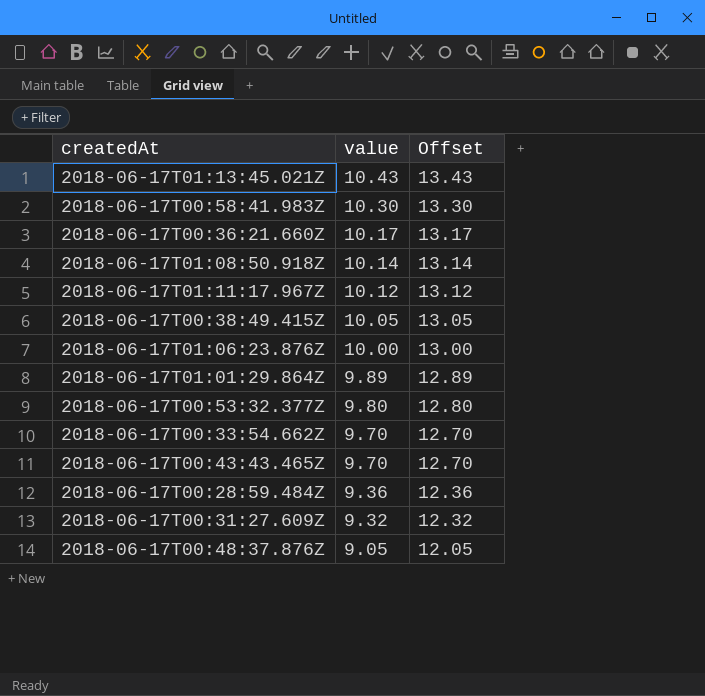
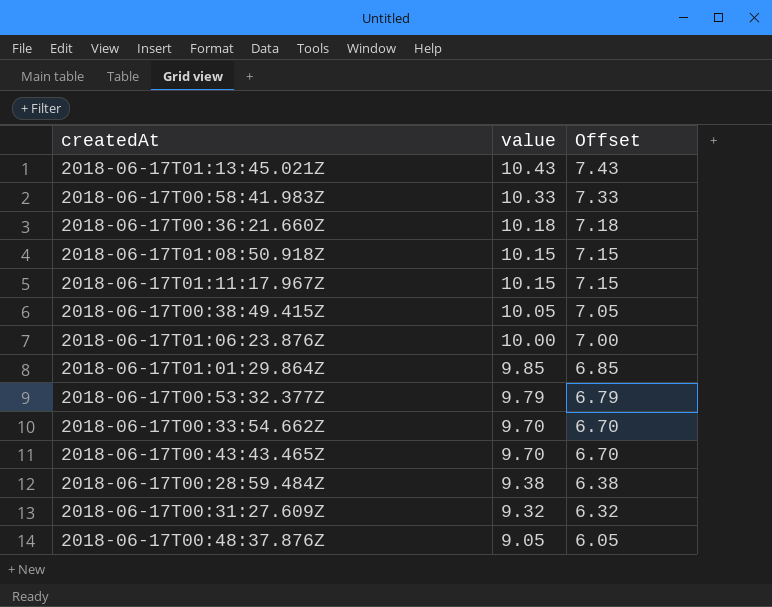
column Offset | formula: [value] + 3 -> [value] - 3
2018-06-17T00:58:41.983Z | value: 10.30 -> 10.33
2018-06-17T00:36:21.660Z | value: 10.17 -> 10.18
2018-06-17T01:08:50.918Z | value: 10.14 -> 10.15
2018-06-17T01:11:17.967Z | value: 10.12 -> 10.15
2018-06-17T01:01:29.864Z | value: 9.89 -> 9.85
2018-06-17T00:53:32.377Z | value: 9.80 -> 9.79
2018-06-17T00:28:59.484Z | value: 9.36 -> 9.38

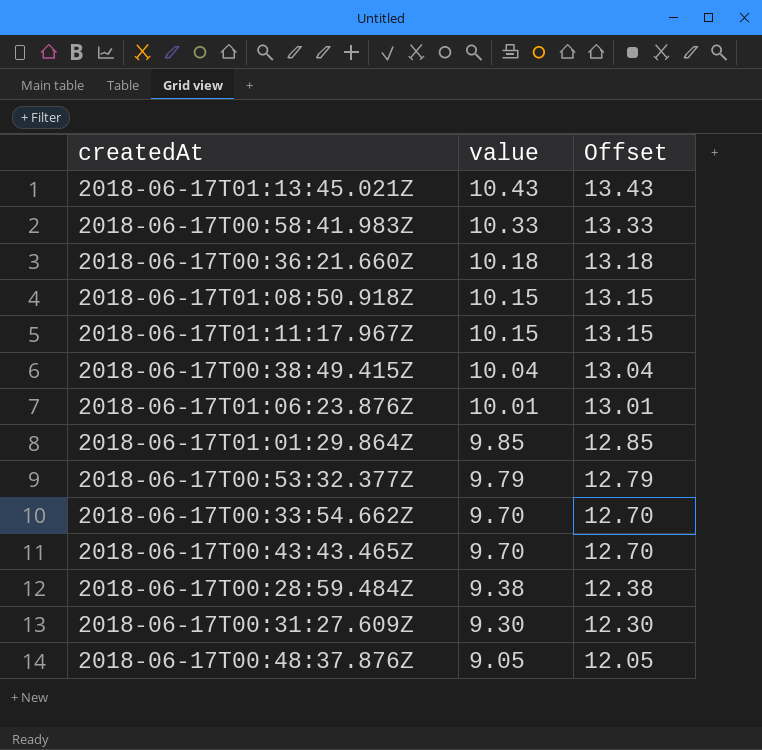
column Offset | formula: [value] - 3 -> [value] + 3
2018-06-17T00:38:49.415Z | value: 10.05 -> 10.04
2018-06-17T01:06:23.876Z | value: 10.00 -> 10.01
2018-06-17T00:31:27.609Z | value: 9.32 -> 9.30

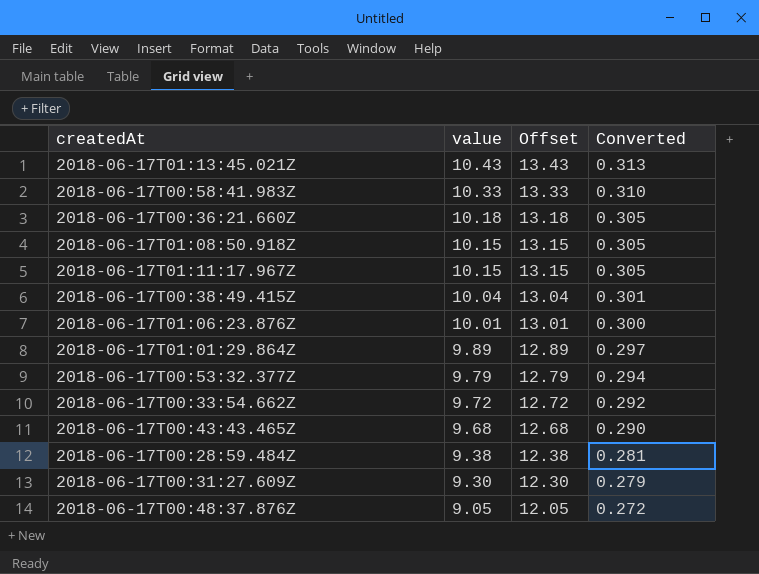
column Converted | formula: none -> [value] * 0.03
2018-06-17T01:01:29.864Z | value: 9.85 -> 9.89
2018-06-17T01:01:29.864Z | Offset: 12.85 -> 12.89
2018-06-17T00:33:54.662Z | value: 9.70 -> 9.72
2018-06-17T00:33:54.662Z | Offset: 12.70 -> 12.72
2018-06-17T00:43:43.465Z | value: 9.70 -> 9.68
2018-06-17T00:43:43.465Z | Offset: 12.70 -> 12.68

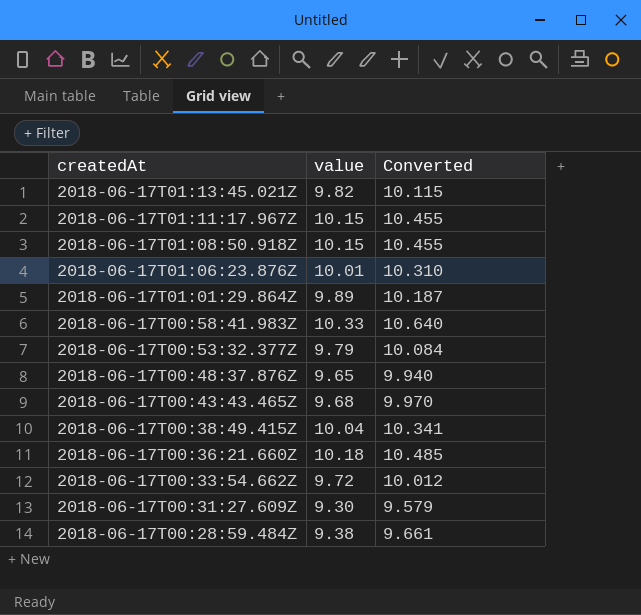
row order: value descending -> createdAt descending
column Offset | formula: [value] + 3 -> none
column Converted | formula: [value] * 0.03 -> [value] * 1.03
2018-06-17T01:13:45.021Z | value: 10.43 -> 9.82
2018-06-17T00:48:37.876Z | value: 9.05 -> 9.65

